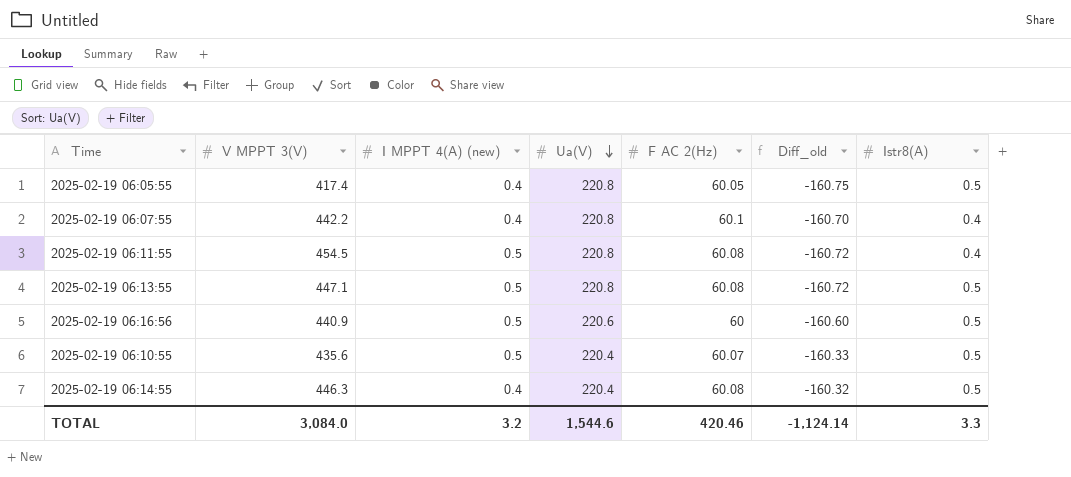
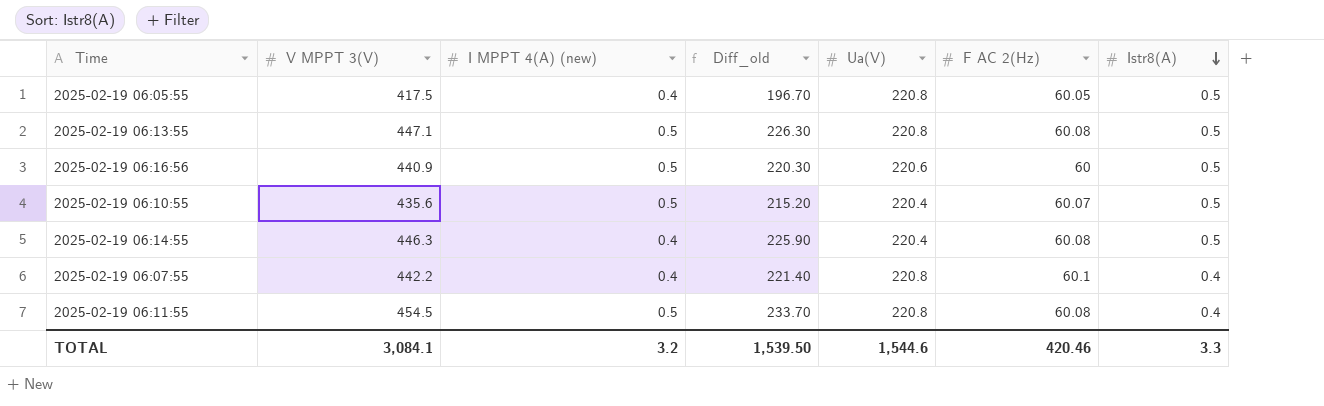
row order: Ua(V) descending -> Istr8(A) descending
column Diff_old | formula: [F AC 2(Hz)] - [Ua(V)] -> [V MPPT 3(V)] - [Ua(V)]
column Diff_old | position: 6 -> 4
2025-02-19 06:05:55 | V MPPT 3(V): 417.4 -> 417.5
TOTAL | V MPPT 3(V): 3,084.0 -> 3,084.1
TOTAL | Diff_old: -1,124.14 -> 1,539.50

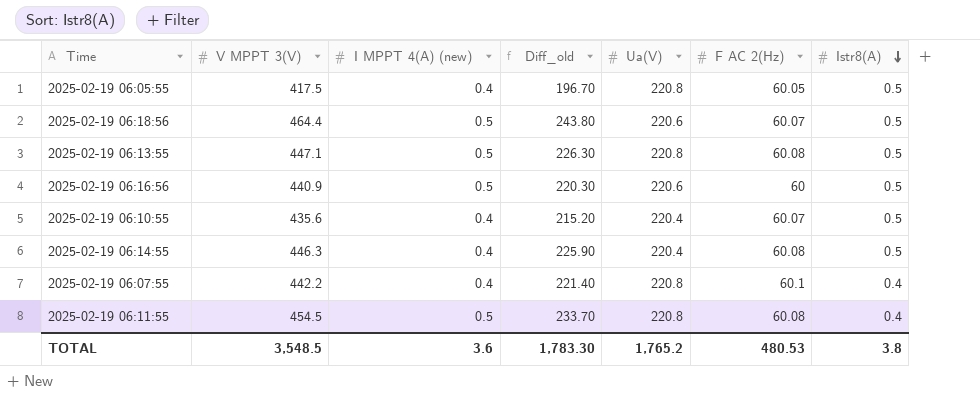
row 2025-02-19 06:18:56: none -> 464.4 | 0.5 | 243.80 | 220.6 | 60.07 | 0.5
2025-02-19 06:10:55 | I MPPT 4(A) (new): 0.5 -> 0.4
TOTAL | V MPPT 3(V): 3,084.1 -> 3,548.5
TOTAL | I MPPT 4(A) (new): 3.2 -> 3.6
TOTAL | Diff_old: 1,539.50 -> 1,783.30
TOTAL | Ua(V): 1,544.6 -> 1,765.2
TOTAL | F AC 2(Hz): 420.46 -> 480.53
TOTAL | Istr8(A): 3.3 -> 3.8

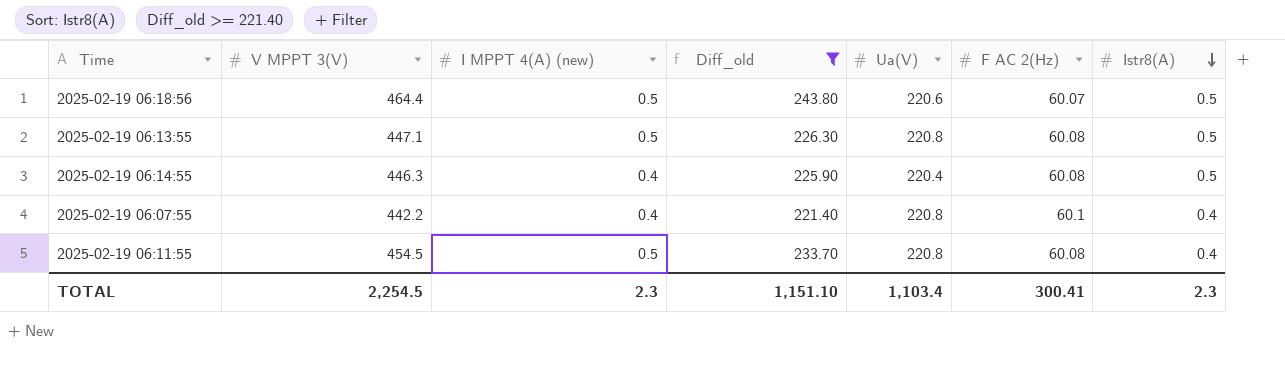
filter: none -> Diff_old >= 221.40
TOTAL | V MPPT 3(V): 3,548.5 -> 2,254.5
TOTAL | I MPPT 4(A) (new): 3.6 -> 2.3
TOTAL | Diff_old: 1,783.30 -> 1,151.10
TOTAL | Ua(V): 1,765.2 -> 1,103.4
TOTAL | F AC 2(Hz): 480.53 -> 300.41
TOTAL | Istr8(A): 3.8 -> 2.3

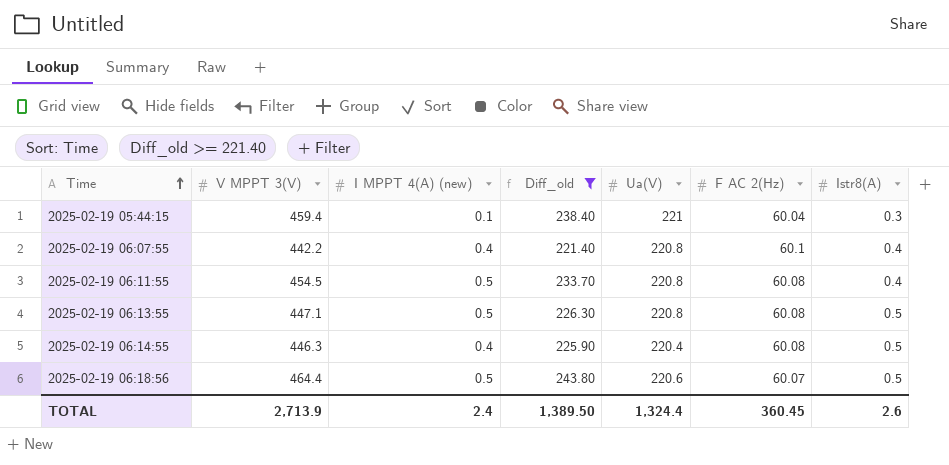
row order: Istr8(A) descending -> Time ascending
row 2025-02-19 05:44:15: none -> 459.4 | 0.1 | 238.40 | 221 | 60.04 | 0.3
TOTAL | V MPPT 3(V): 2,254.5 -> 2,713.9
TOTAL | I MPPT 4(A) (new): 2.3 -> 2.4
TOTAL | Diff_old: 1,151.10 -> 1,389.50
TOTAL | Ua(V): 1,103.4 -> 1,324.4
TOTAL | F AC 2(Hz): 300.41 -> 360.45
TOTAL | Istr8(A): 2.3 -> 2.6

